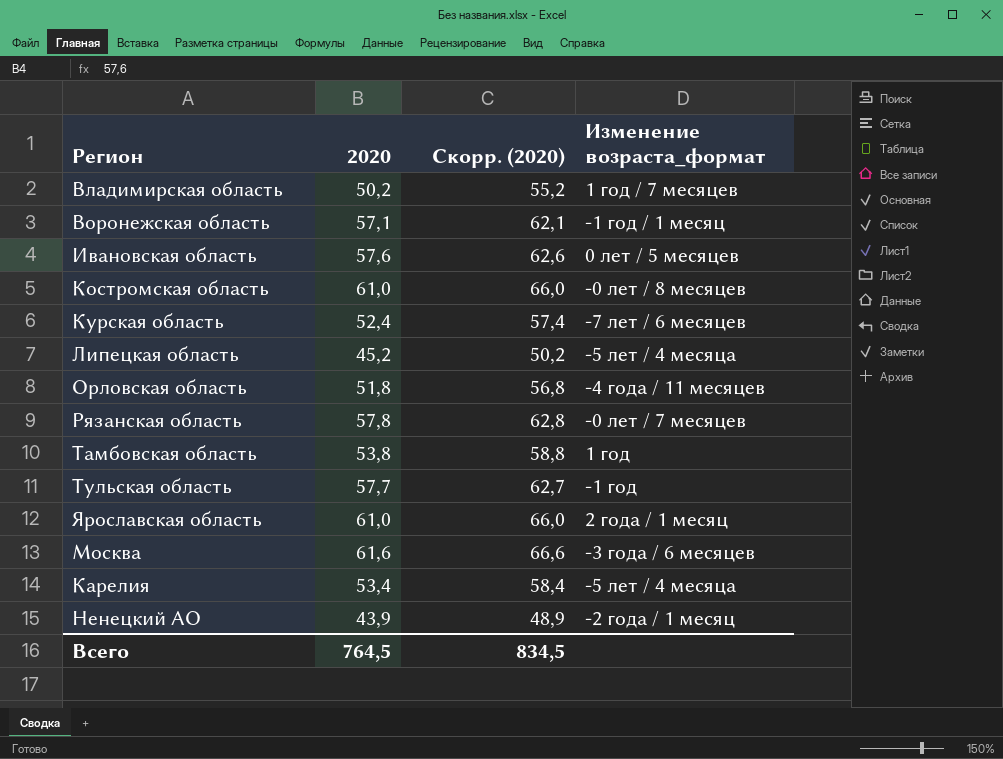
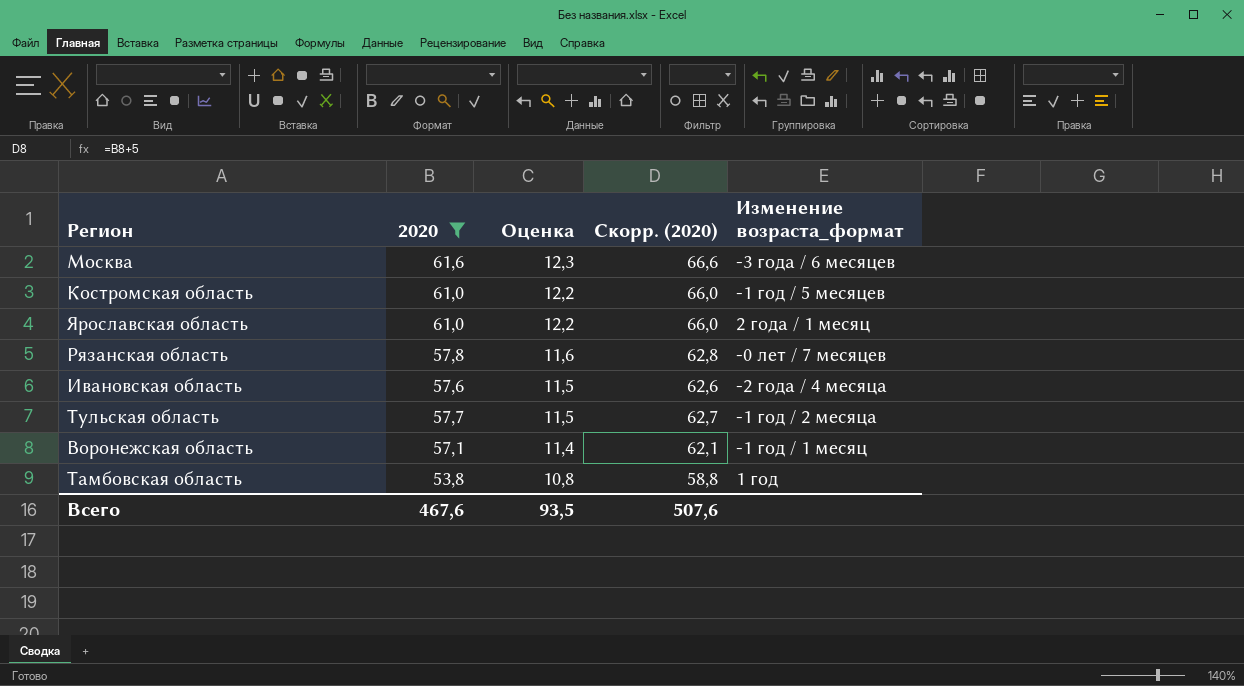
filter: none -> 2020 >= 53,8
row order: none -> Оценка descending
column Оценка | formula: none -> [2020] * 0,2
Костромская область | Изменение возраста_формат: -0 лет / 8 месяцев -> -1 год / 5 месяцев
Ивановская область | Изменение возраста_формат: 0 лет / 5 месяцев -> -2 года / 4 месяца
Тульская область | Изменение возраста_формат: -1 год -> -1 год / 2 месяца
Всего | 2020: 764,5 -> 467,6
Всего | Скорр. (2020): 834,5 -> 507,6

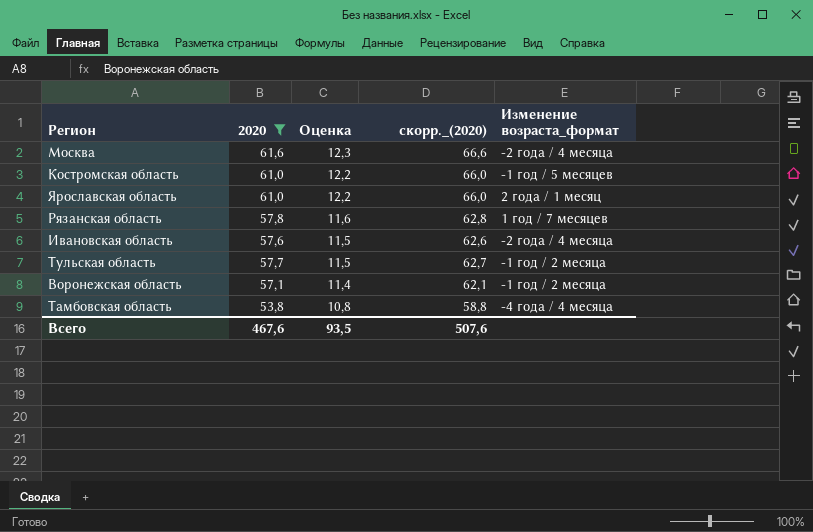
column name: Скорр. (2020) -> скорр._(2020)
Москва | Изменение возраста_формат: -3 года / 6 месяцев -> -2 года / 4 месяца
Рязанская область | Изменение возраста_формат: -0 лет / 7 месяцев -> 1 год / 7 месяцев
Воронежская область | Изменение возраста_формат: -1 год / 1 месяц -> -1 год / 2 месяца
Тамбовская область | Изменение возраста_формат: 1 год -> -4 года / 4 месяца

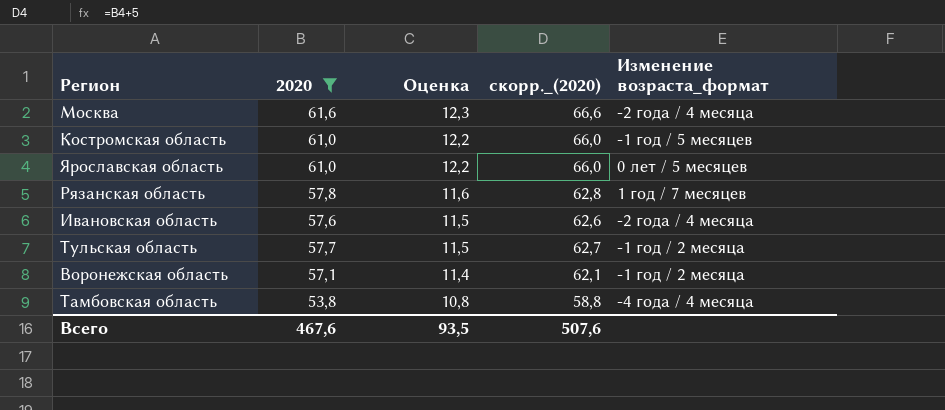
Ярославская область | Изменение возраста_формат: 2 года / 1 месяц -> 0 лет / 5 месяцев

